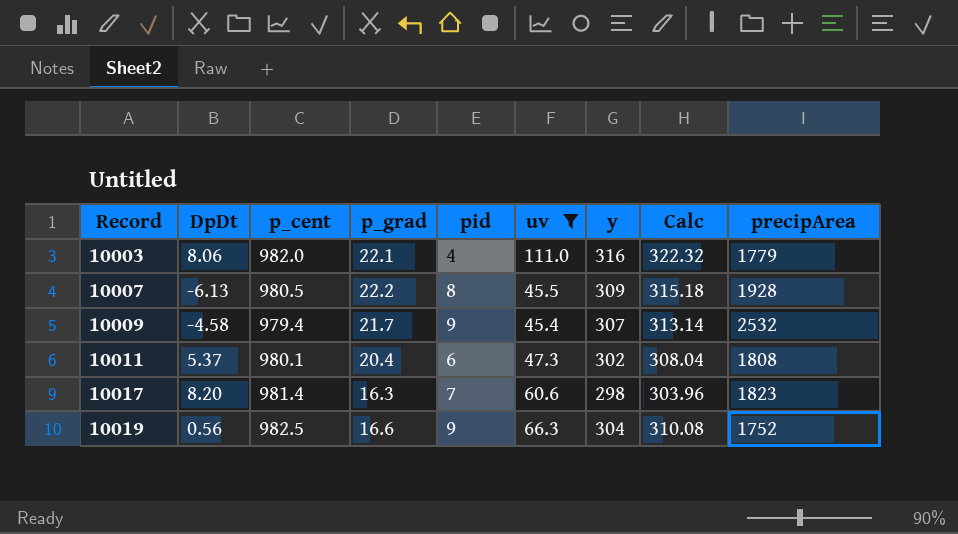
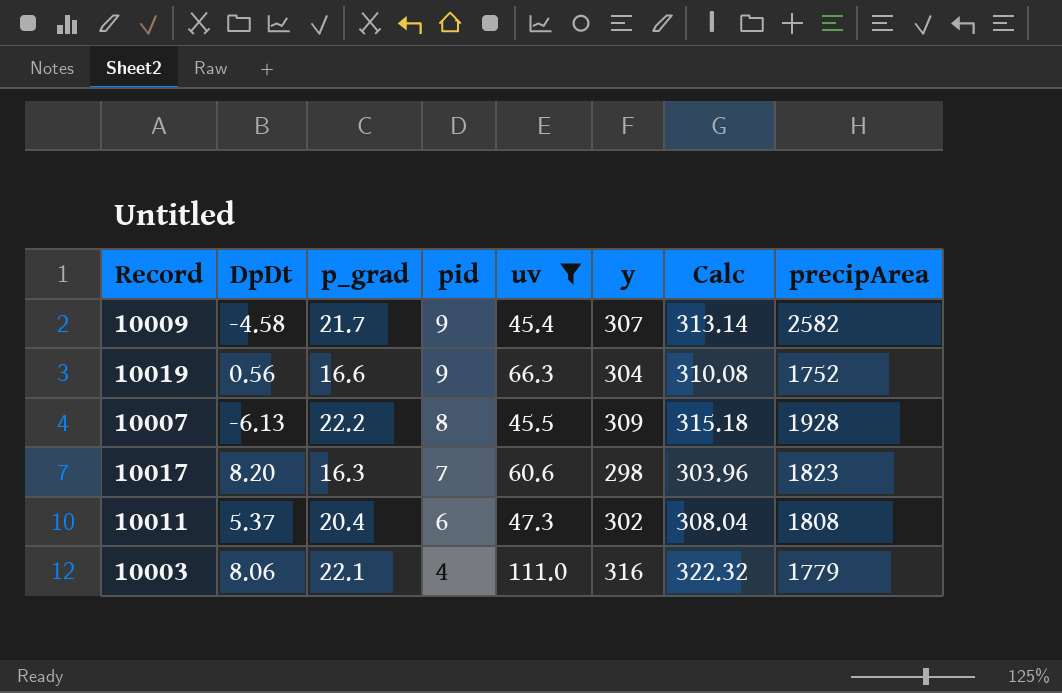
row order: Record ascending -> pid descending
column p_cent | position: 3 -> none
10009 | precipArea: 2532 -> 2582

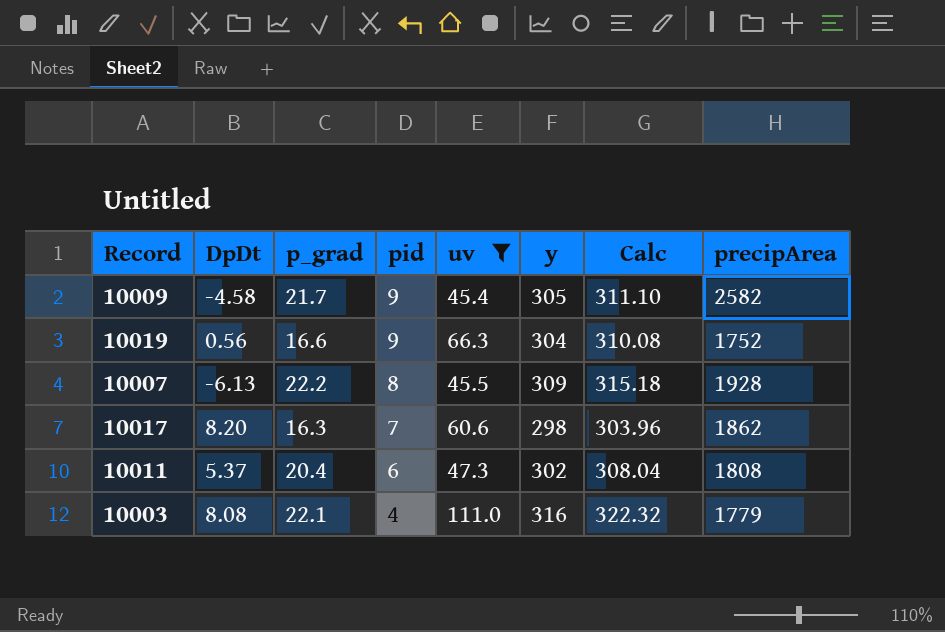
10009 | y: 307 -> 305
10009 | Calc: 313.14 -> 311.10
10017 | precipArea: 1823 -> 1862
10003 | DpDt: 8.06 -> 8.08

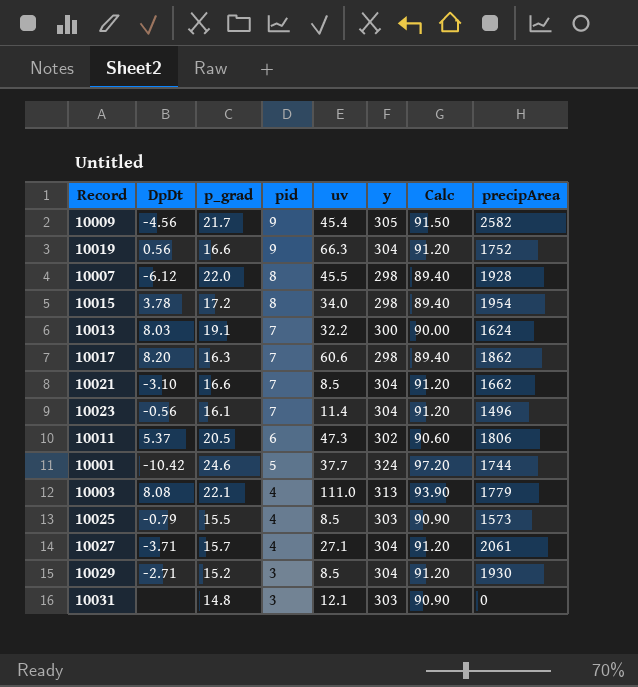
filter: uv >= 45.4 -> none
column Calc | formula: [y] * 1.02 -> [y] * 0.3
10009 | DpDt: -4.58 -> -4.56
10007 | DpDt: -6.13 -> -6.12
10007 | p_grad: 22.2 -> 22.0
10007 | y: 309 -> 298
10011 | p_grad: 20.4 -> 20.5
10011 | precipArea: 1808 -> 1806
10003 | y: 316 -> 313

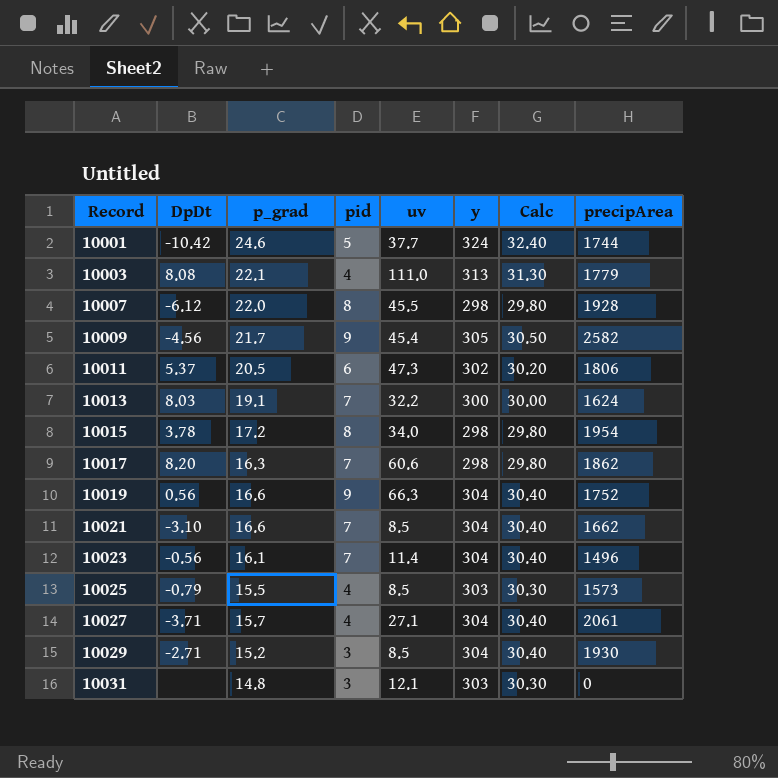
row order: pid descending -> Record ascending
column Calc | formula: [y] * 0.3 -> [y] * 0.1

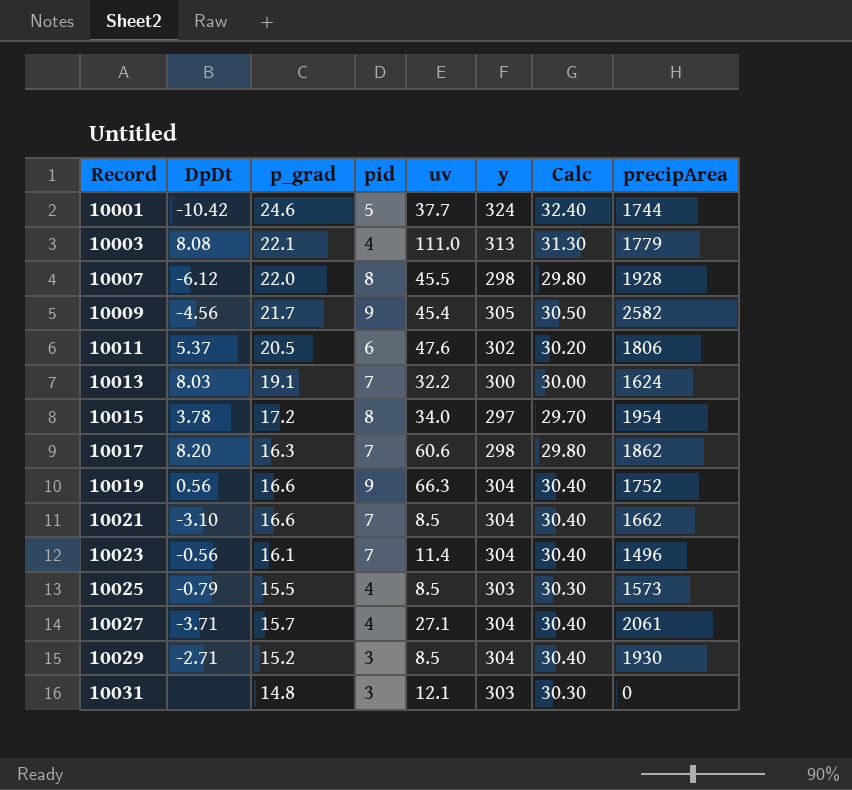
10011 | uv: 47.3 -> 47.6
10015 | y: 298 -> 297
10015 | Calc: 29.80 -> 29.70

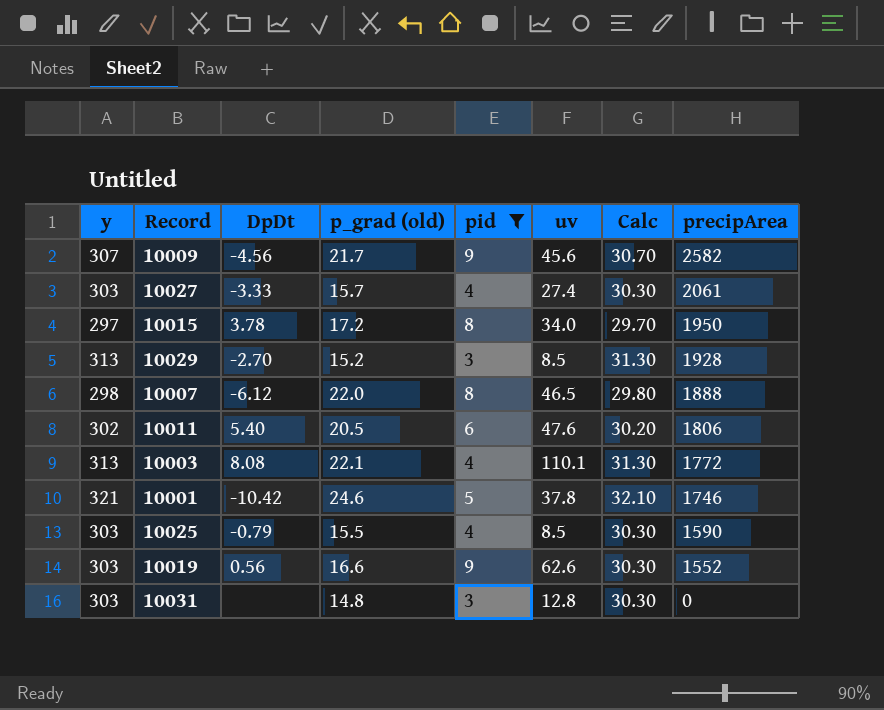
filter: none -> pid != 7
row order: Record ascending -> precipArea descending
column y | position: 6 -> 1
column name: p_grad -> p_grad (old)
10009 | y: 305 -> 307
10009 | uv: 45.4 -> 45.6
10009 | Calc: 30.50 -> 30.70
10027 | y: 304 -> 303
10027 | DpDt: -3.71 -> -3.33
10027 | uv: 27.1 -> 27.4
10027 | Calc: 30.40 -> 30.30
10015 | precipArea: 1954 -> 1950
10029 | y: 304 -> 313
10029 | DpDt: -2.71 -> -2.70
10029 | Calc: 30.40 -> 31.30
10029 | precipArea: 1930 -> 1928
10007 | uv: 45.5 -> 46.5
10007 | precipArea: 1928 -> 1888
10011 | DpDt: 5.37 -> 5.40
10003 | uv: 111.0 -> 110.1
10003 | precipArea: 1779 -> 1772
10001 | y: 324 -> 321
10001 | uv: 37.7 -> 37.8
10001 | Calc: 32.40 -> 32.10
10001 | precipArea: 1744 -> 1746
10025 | precipArea: 1573 -> 1590
10019 | y: 304 -> 303
10019 | uv: 66.3 -> 62.6
10019 | Calc: 30.40 -> 30.30
10019 | precipArea: 1752 -> 1552
10031 | uv: 12.1 -> 12.8

